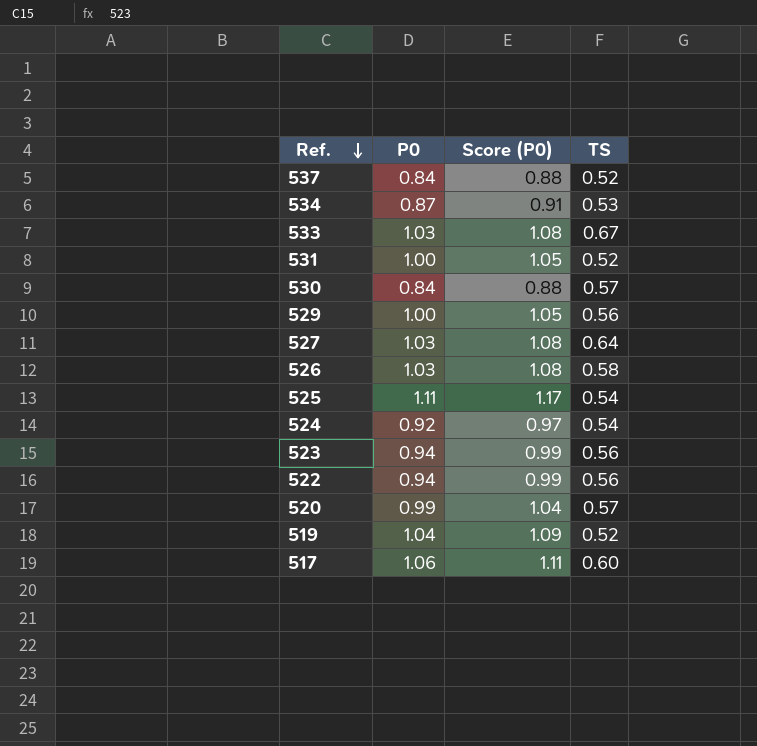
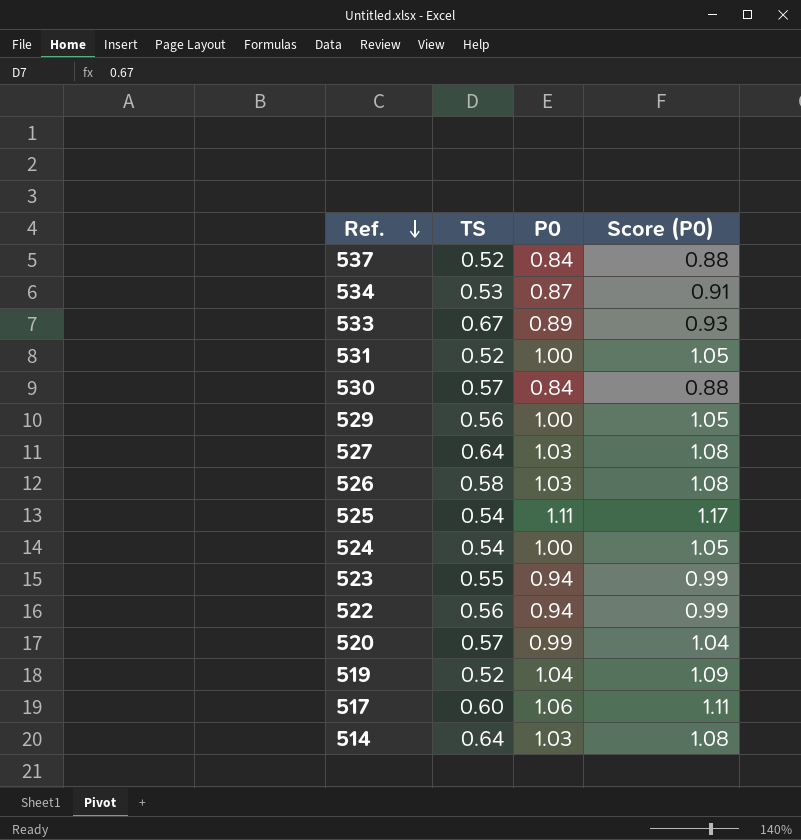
column TS | position: 4 -> 2
533 | P0: 1.03 -> 0.89
533 | Score (P0): 1.08 -> 0.93
524 | P0: 0.92 -> 1.00
524 | Score (P0): 0.97 -> 1.05
523 | TS: 0.56 -> 0.55
row 514: none -> 0.64 | 1.03 | 1.08

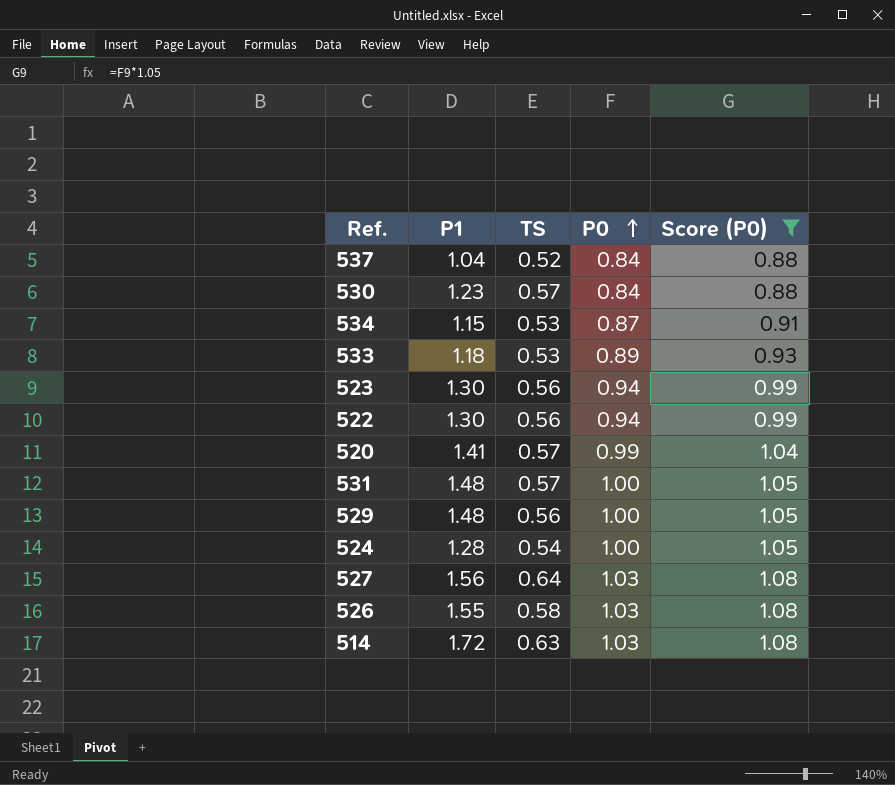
filter: none -> Score (P0) <= 1.08
row order: Ref. descending -> P0 ascending
column P1 | position: none -> 2
533 | TS: 0.67 -> 0.53
523 | TS: 0.55 -> 0.56
531 | TS: 0.52 -> 0.57
514 | TS: 0.64 -> 0.63

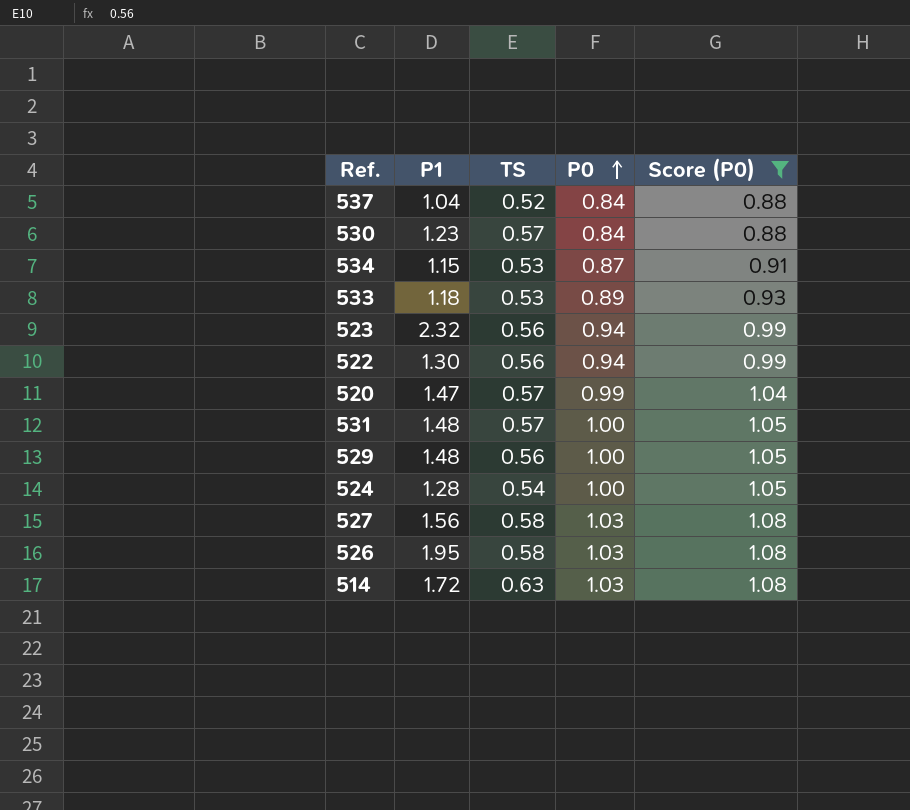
523 | P1: 1.30 -> 2.32
520 | P1: 1.41 -> 1.47
527 | TS: 0.64 -> 0.58
526 | P1: 1.55 -> 1.95

